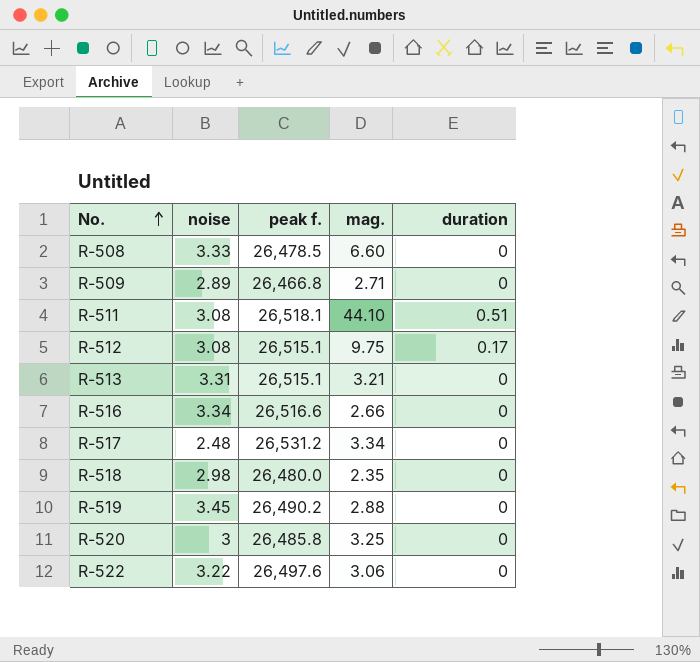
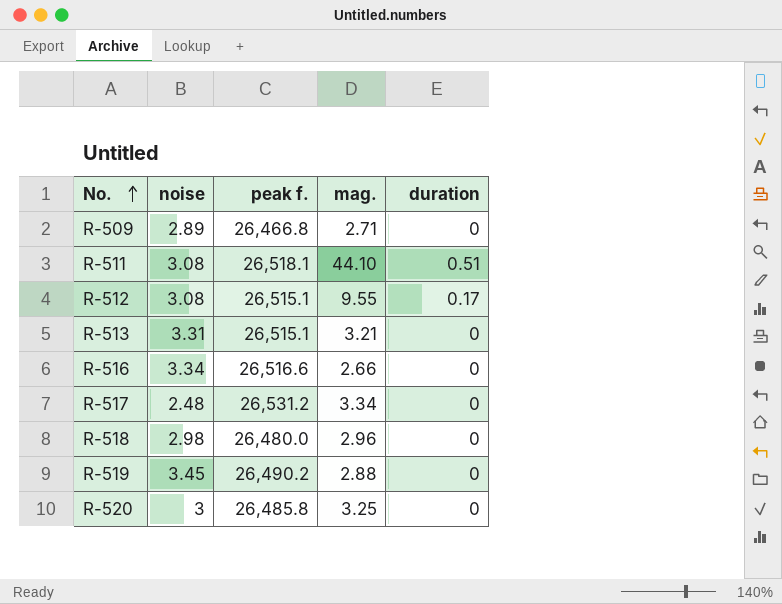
row R-508: 3.33 | 26,478.5 | 6.60 | 0 -> none
row R-522: 3.22 | 26,497.6 | 3.06 | 0 -> none
R-512 | mag.: 9.75 -> 9.55
R-518 | mag.: 2.35 -> 2.96

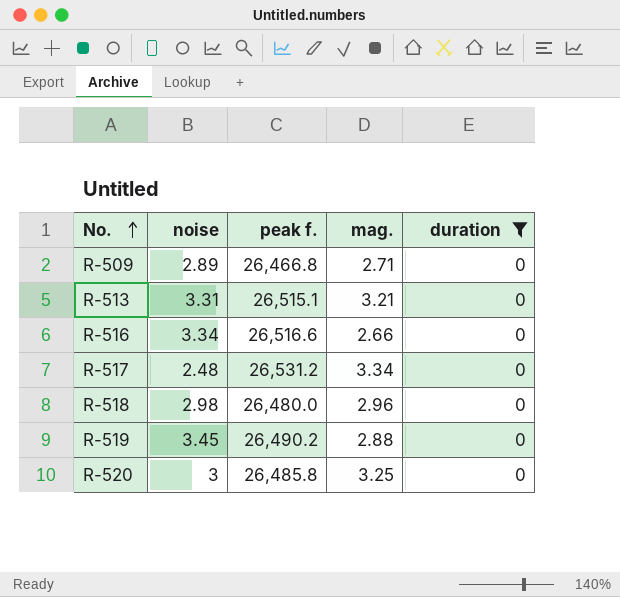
filter: none -> duration = 0

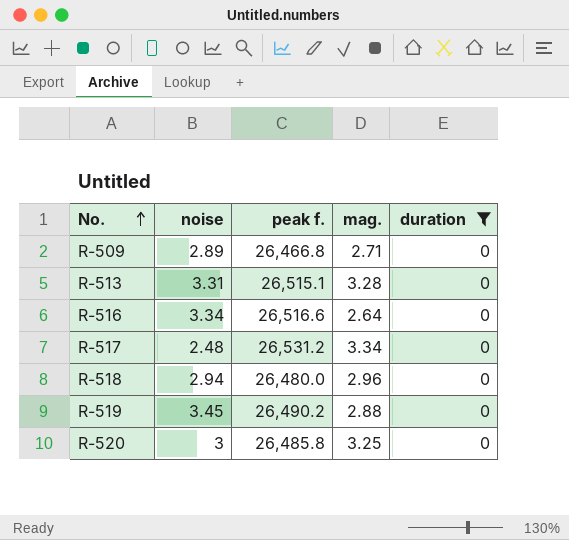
R-513 | mag.: 3.21 -> 3.28
R-516 | mag.: 2.66 -> 2.64
R-518 | noise: 2.98 -> 2.94

